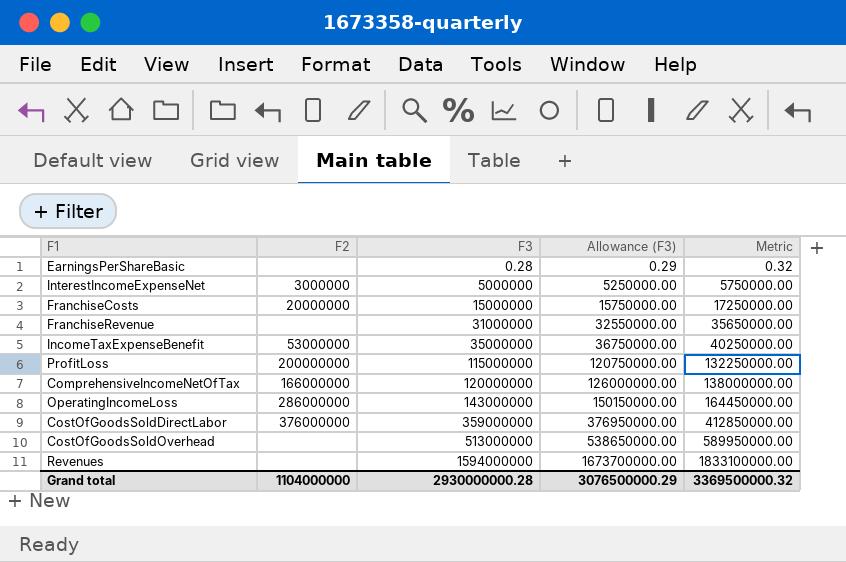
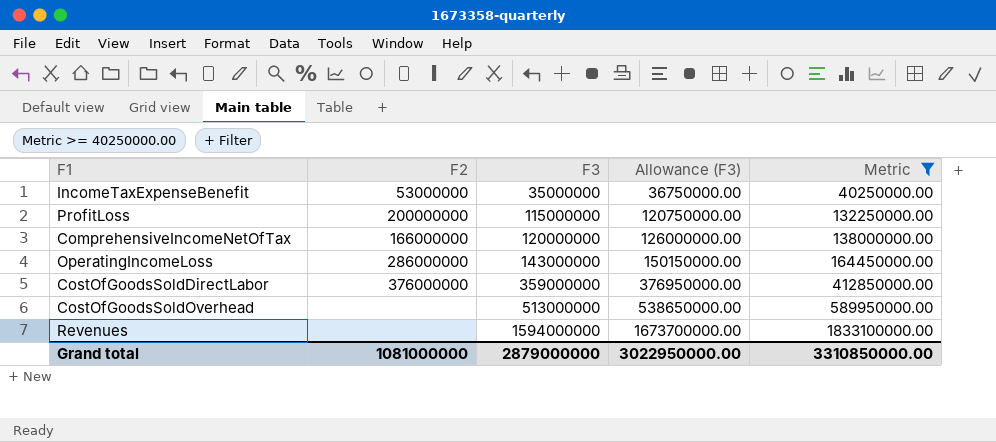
filter: none -> Metric >= 40250000.00
Grand total | F2: 1104000000 -> 1081000000
Grand total | F3: 2930000000.28 -> 2879000000
Grand total | Allowance (F3): 3076500000.29 -> 3022950000.00
Grand total | Metric: 3369500000.32 -> 3310850000.00

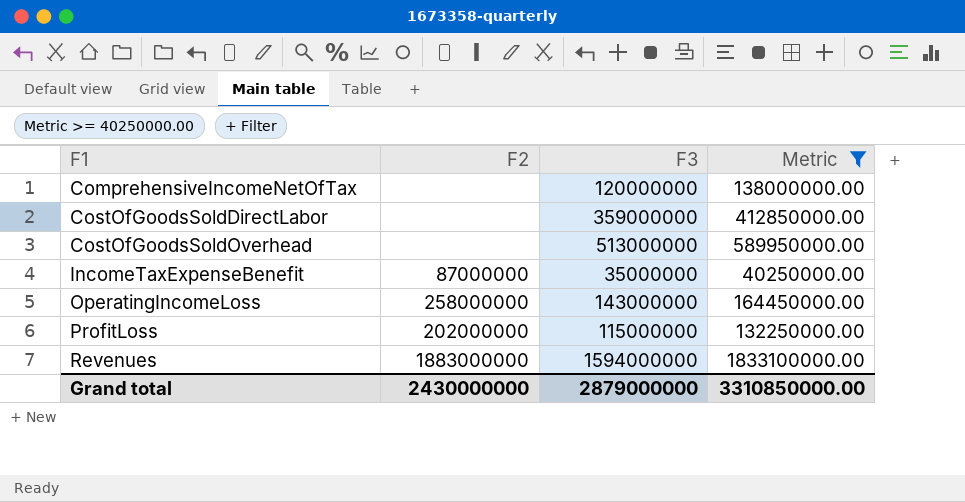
row order: F3 ascending -> F1 ascending
column Allowance (F3) | formula: [F3] * 1.05 -> none
ComprehensiveIncomeNetOfTax | F2: 166000000 -> none
CostOfGoodsSoldDirectLabor | F2: 376000000 -> none
IncomeTaxExpenseBenefit | F2: 53000000 -> 87000000
OperatingIncomeLoss | F2: 286000000 -> 258000000
ProfitLoss | F2: 200000000 -> 202000000
Revenues | F2: none -> 1883000000
Grand total | F2: 1081000000 -> 2430000000

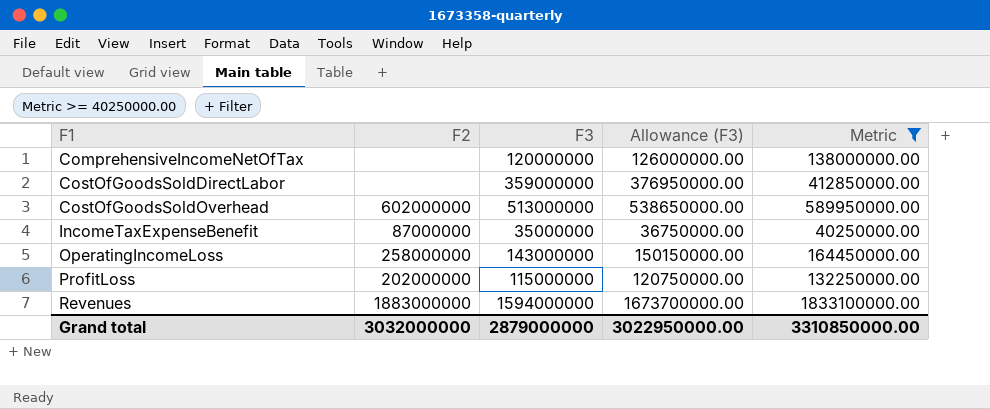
column Allowance (F3) | formula: none -> [F3] * 1.05
CostOfGoodsSoldOverhead | F2: none -> 602000000
Grand total | F2: 2430000000 -> 3032000000

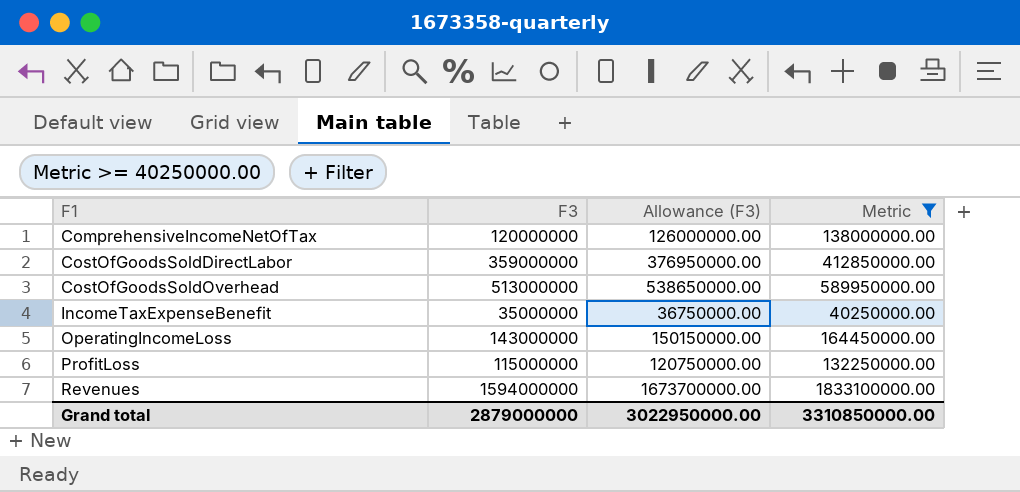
column F2 | position: 2 -> none

